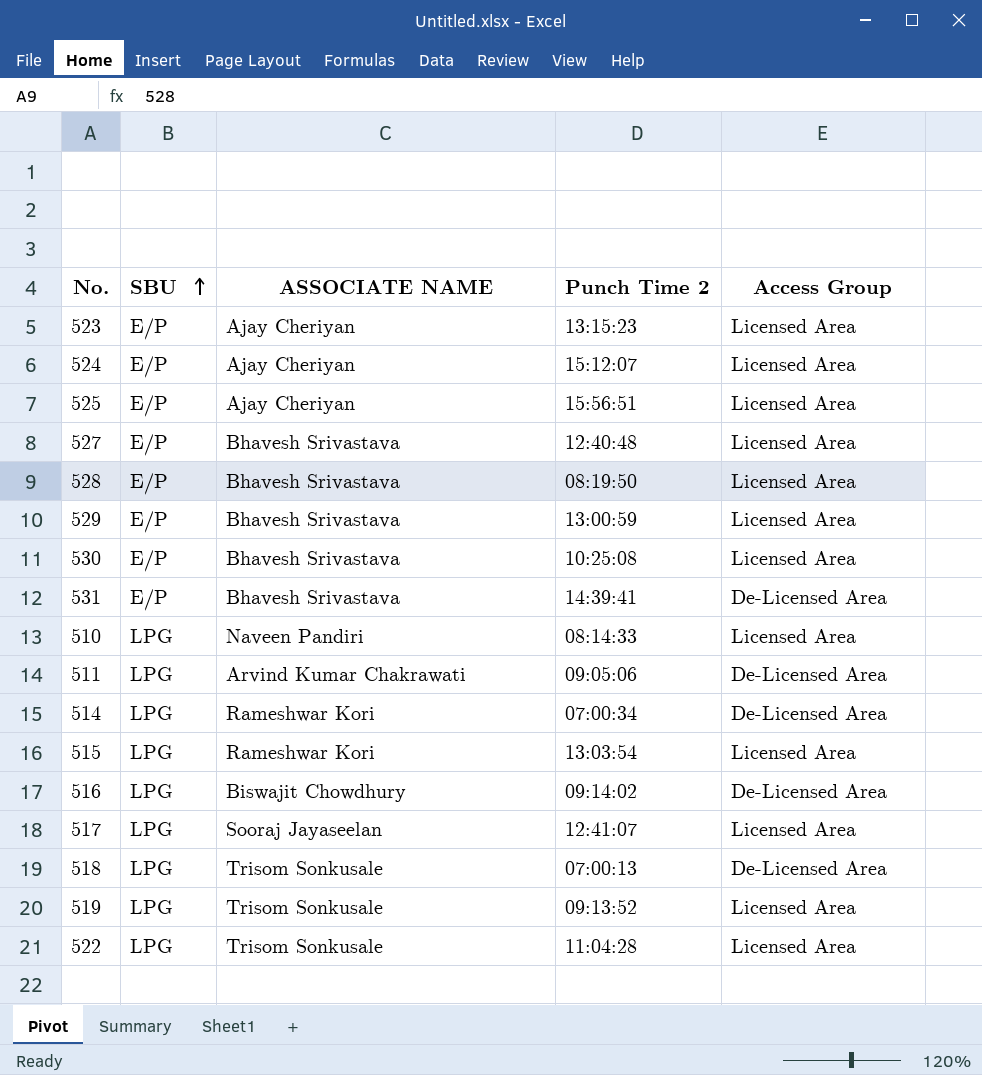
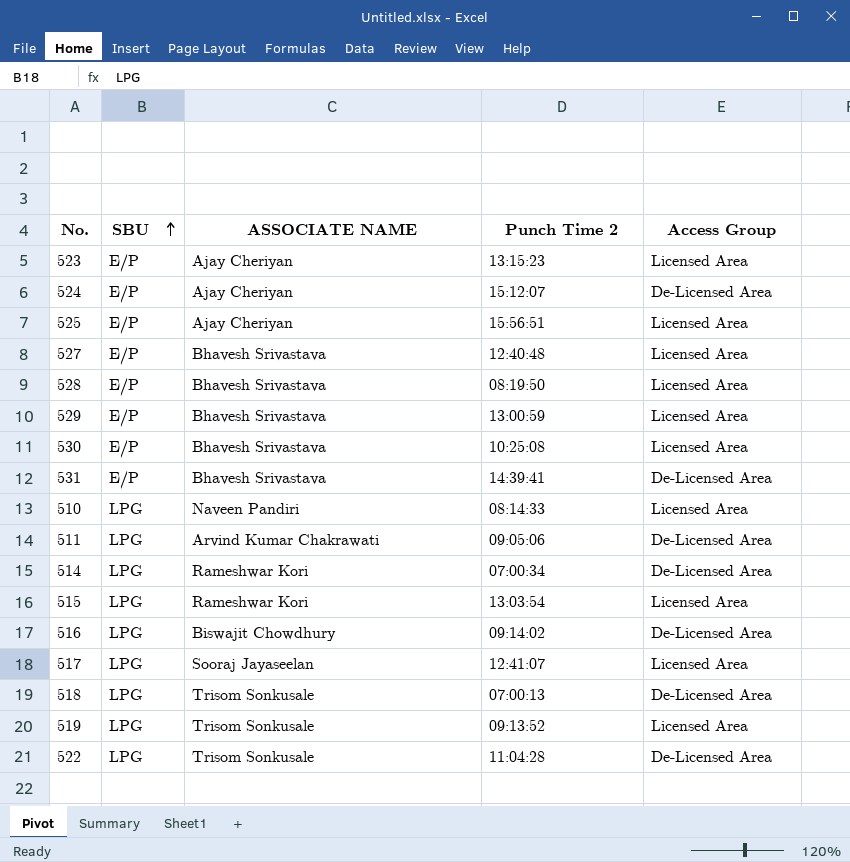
524 | Access Group: Licensed Area -> De-Licensed Area
522 | Access Group: Licensed Area -> De-Licensed Area

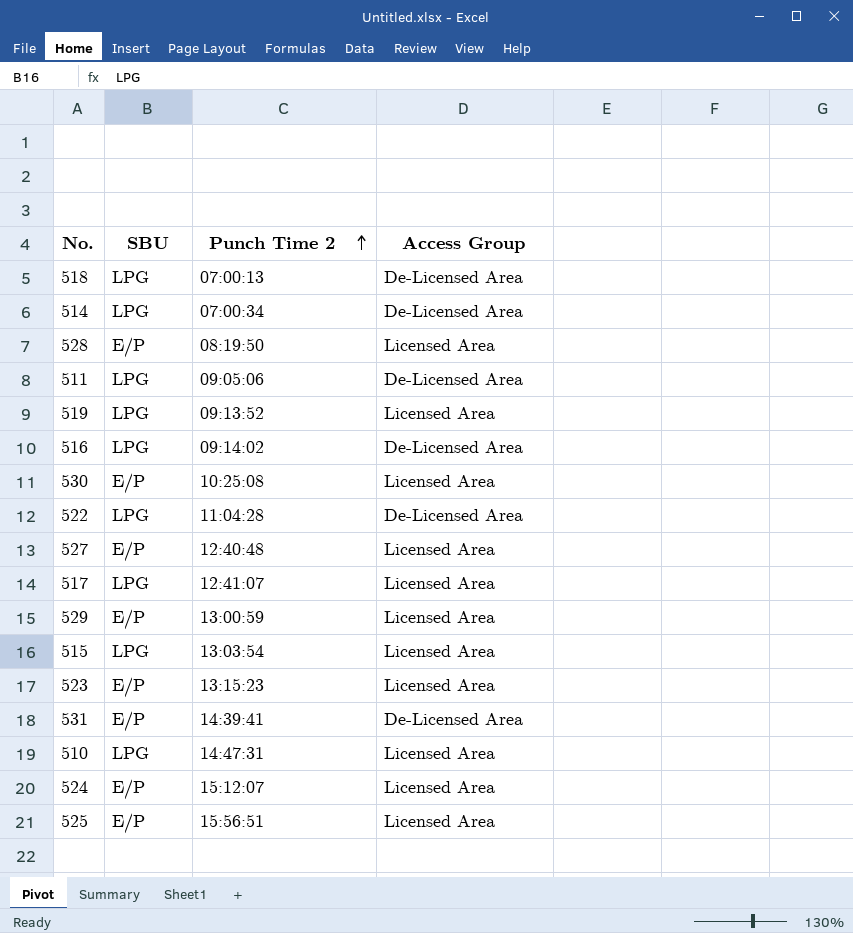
row order: SBU ascending -> Punch Time 2 ascending
column ASSOCIATE NAME | position: 3 -> none
510 | Punch Time 2: 08:14:33 -> 14:47:31
524 | Access Group: De-Licensed Area -> Licensed Area

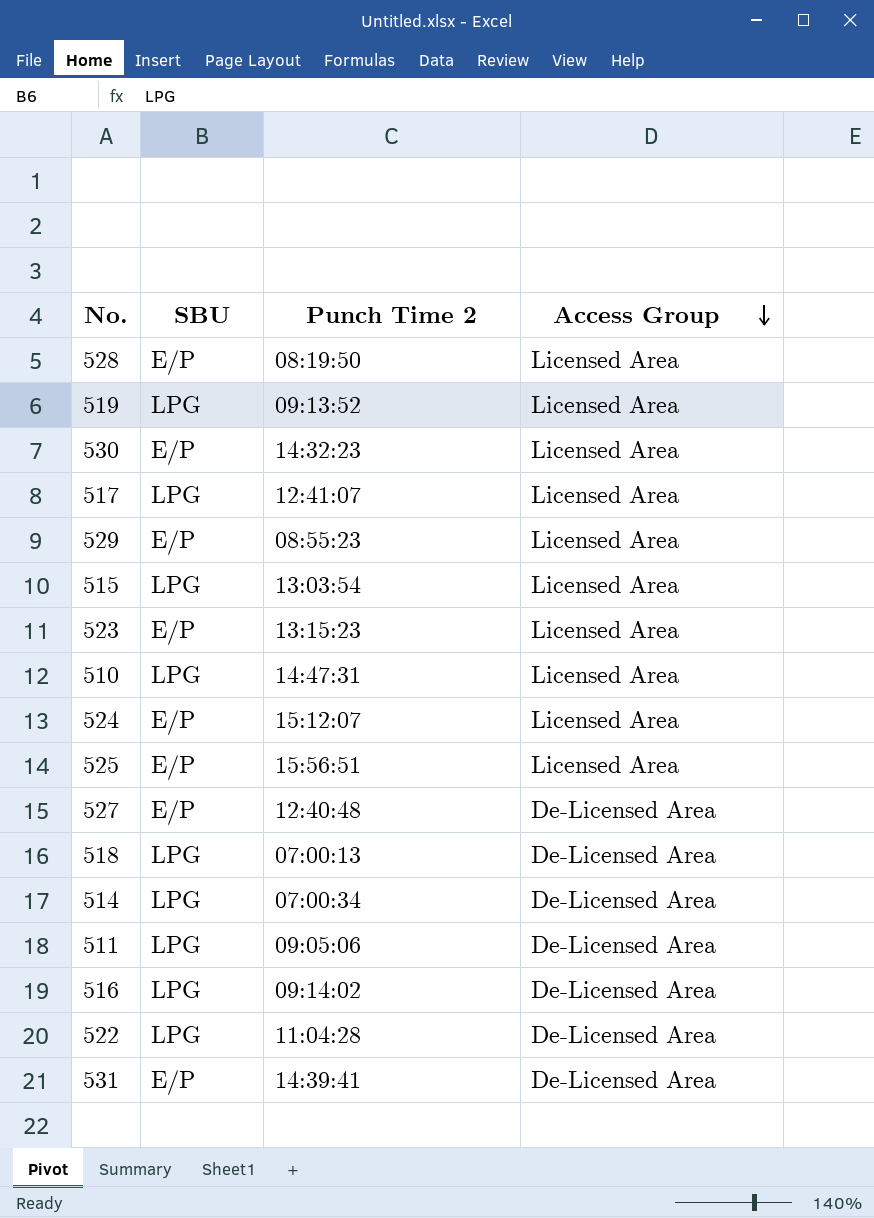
row order: Punch Time 2 ascending -> Access Group descending
530 | Punch Time 2: 10:25:08 -> 14:32:23
529 | Punch Time 2: 13:00:59 -> 08:55:23
527 | Access Group: Licensed Area -> De-Licensed Area

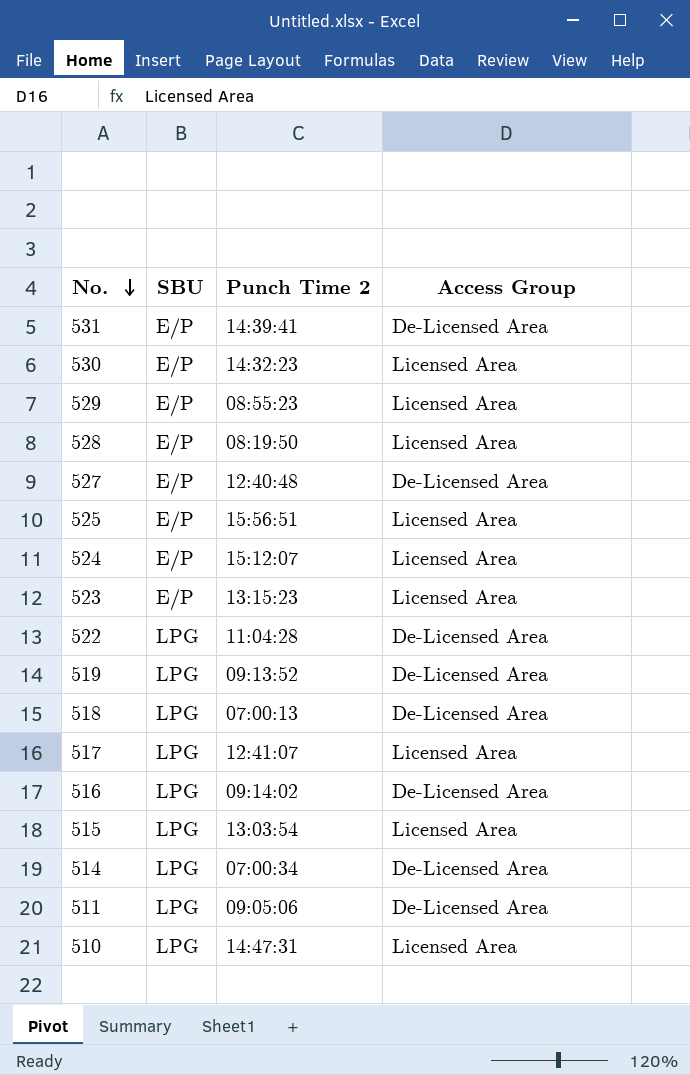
row order: Access Group descending -> No. descending
519 | Access Group: Licensed Area -> De-Licensed Area

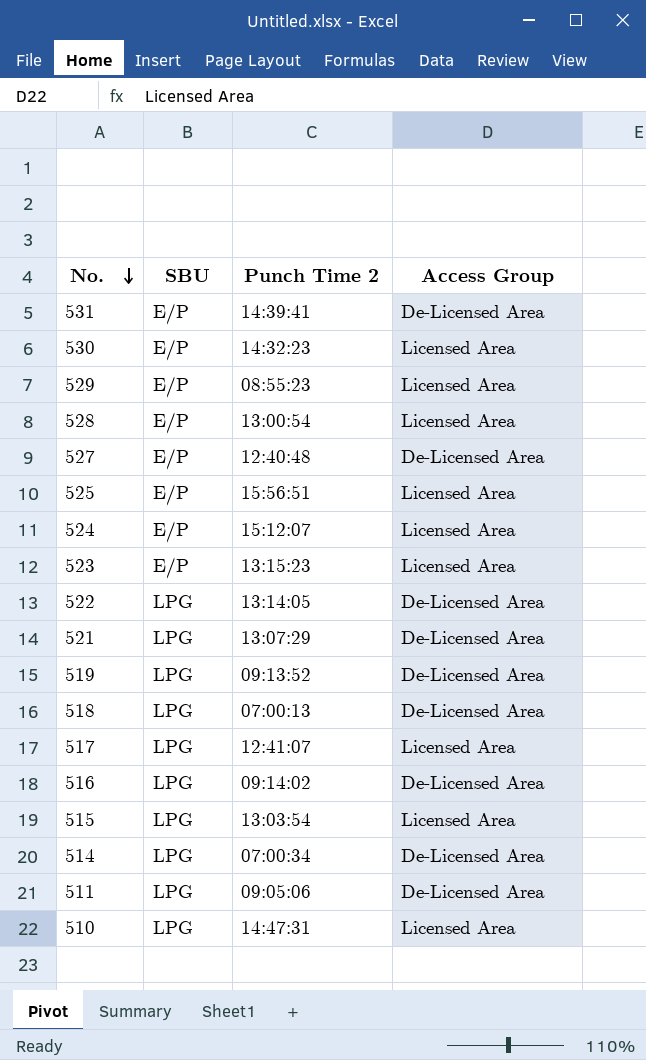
528 | Punch Time 2: 08:19:50 -> 13:00:54
522 | Punch Time 2: 11:04:28 -> 13:14:05
row 521: none -> LPG | 13:07:29 | De-Licensed Area

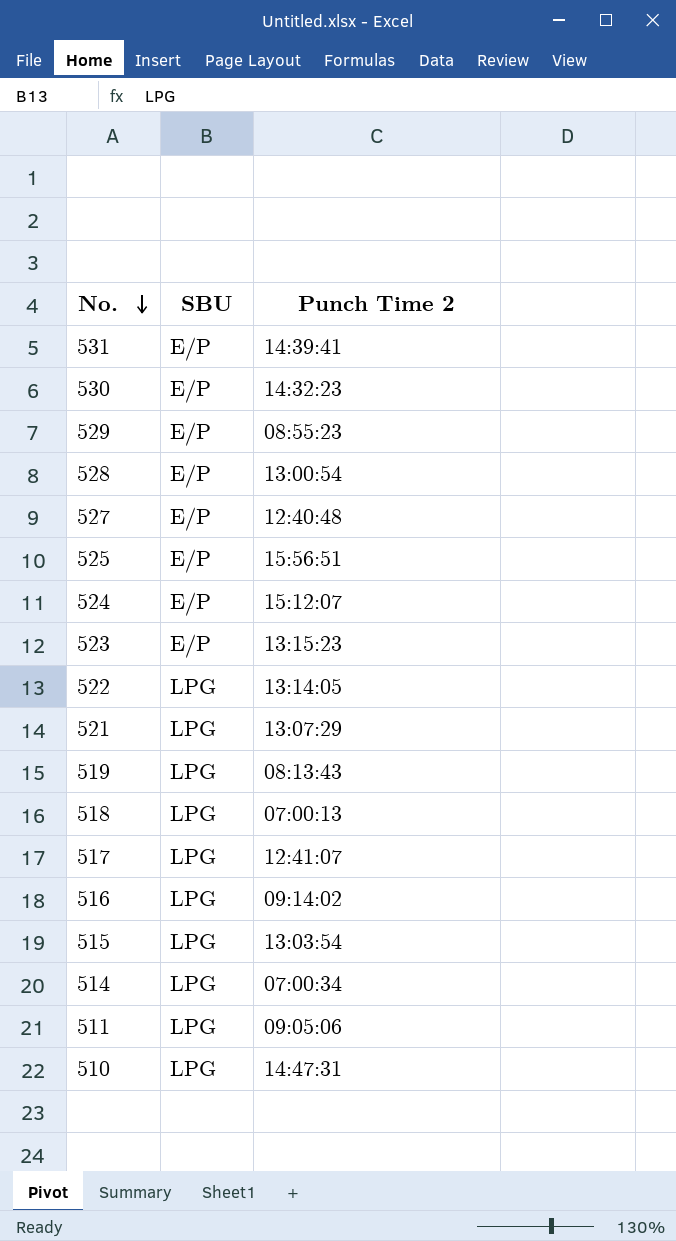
column Access Group | position: 4 -> none
519 | Punch Time 2: 09:13:52 -> 08:13:43

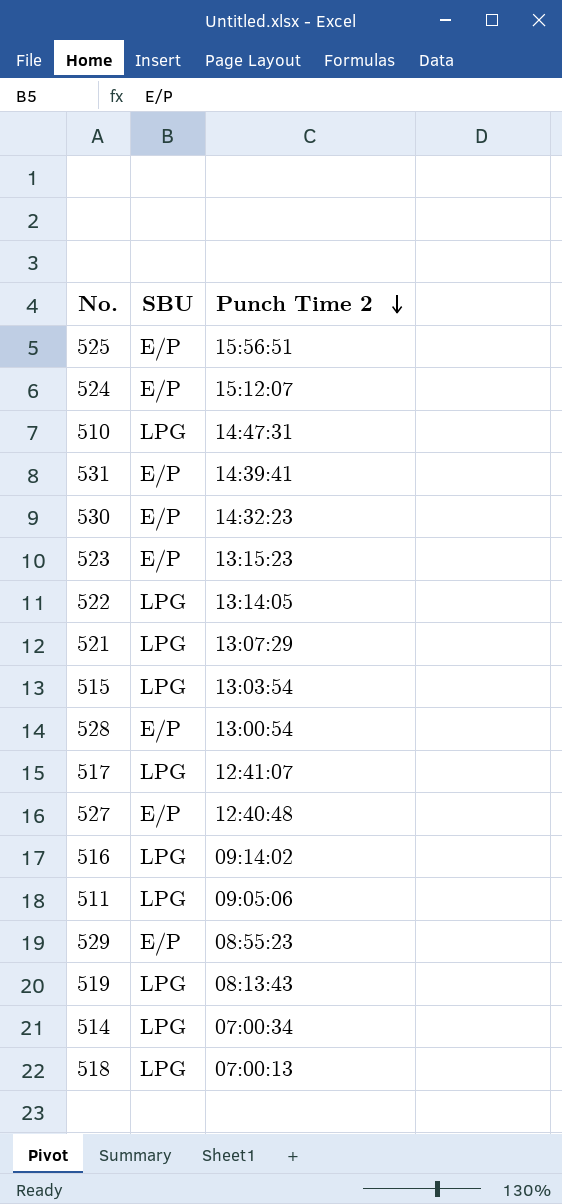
row order: No. descending -> Punch Time 2 descending

